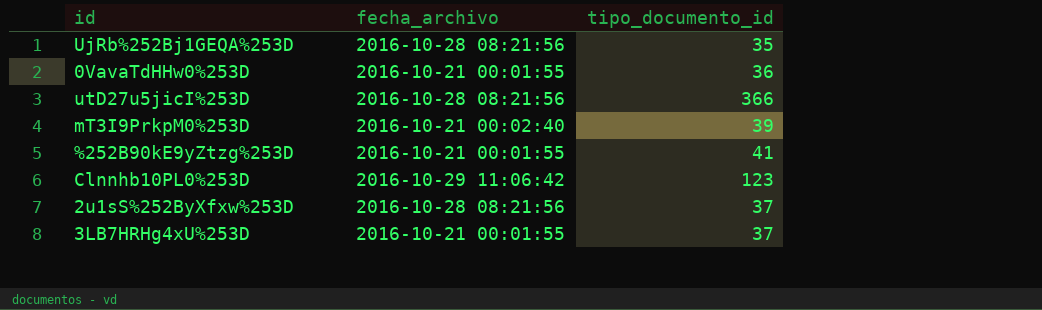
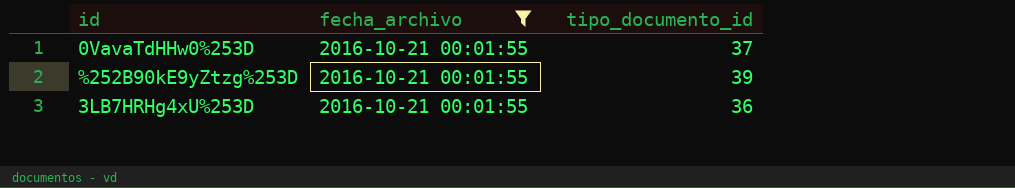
filter: none -> fecha_archivo = 2016-10-21 00:01:55
0VavaTdHHw0%253D | tipo_documento_id: 36 -> 37
%252B90kE9yZtzg%253D | tipo_documento_id: 41 -> 39
3LB7HRHg4xU%253D | tipo_documento_id: 37 -> 36

